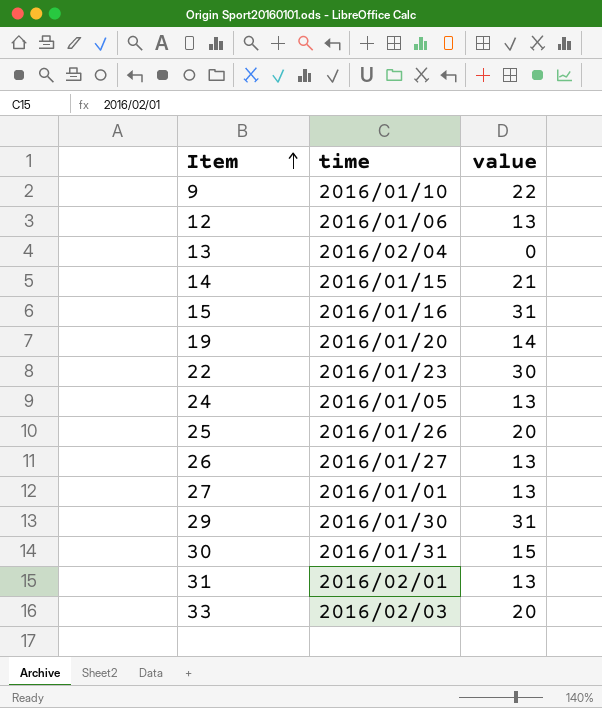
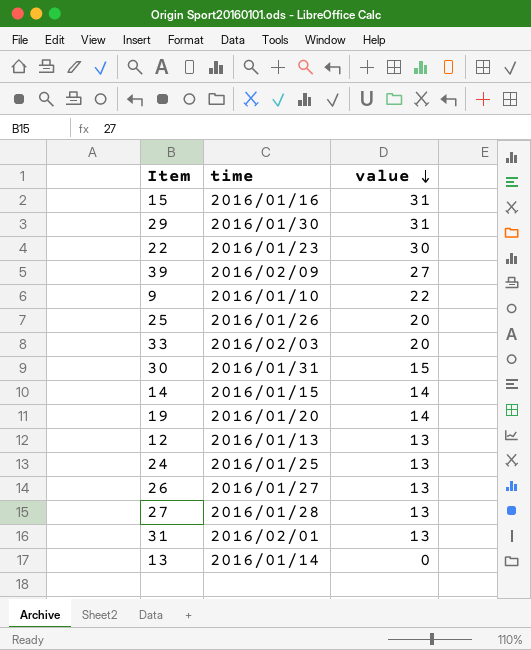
row order: Item ascending -> value descending
row 39: none -> 2016/02/09 | 27
14 | value: 21 -> 14
12 | time: 2016/01/06 -> 2016/01/13
24 | time: 2016/01/05 -> 2016/01/25
27 | time: 2016/01/01 -> 2016/01/28
13 | time: 2016/02/04 -> 2016/01/14

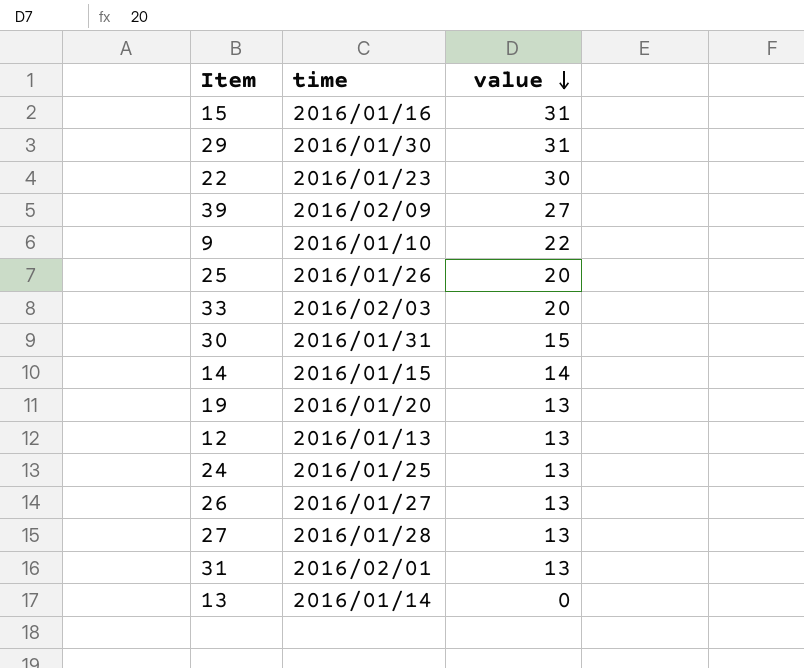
19 | value: 14 -> 13

